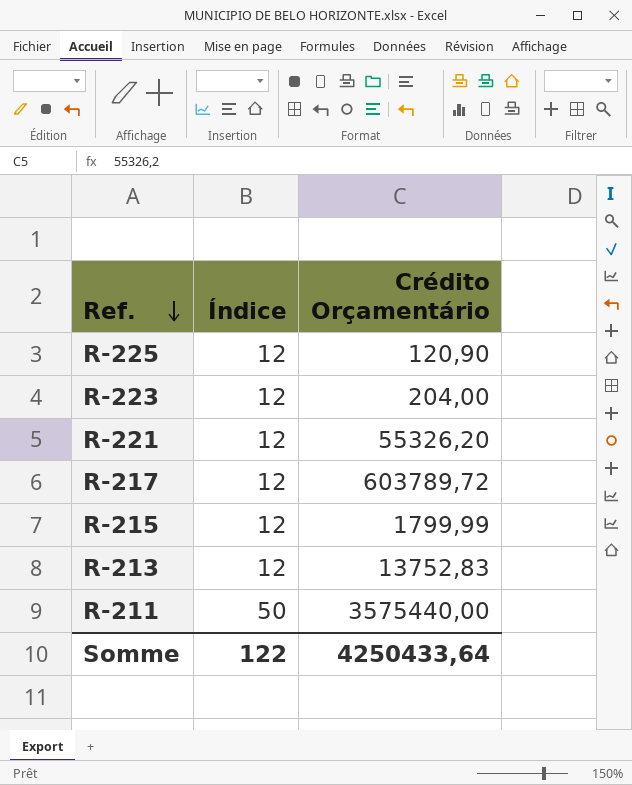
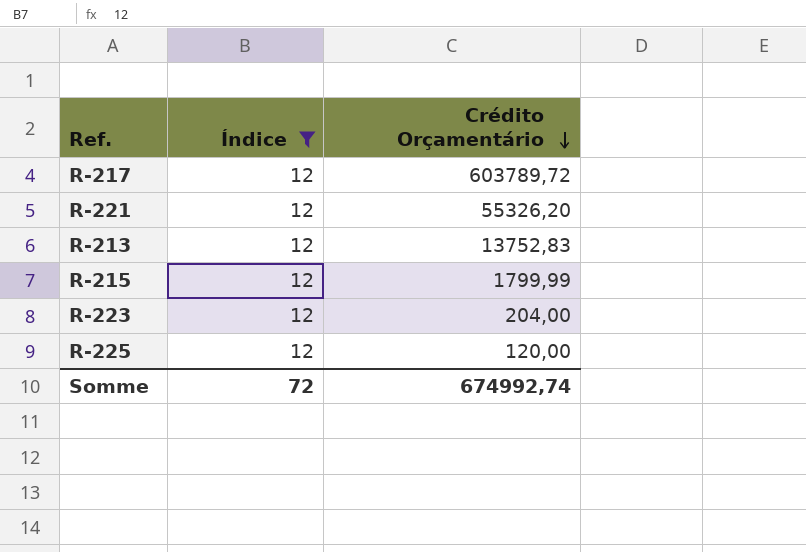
filter: none -> Índice = 12
row order: Ref. descending -> Crédito Orçamentário descending
R-225 | Crédito Orçamentário: 120,90 -> 120,00
Somme | Índice: 122 -> 72
Somme | Crédito Orçamentário: 4250433,64 -> 674992,74

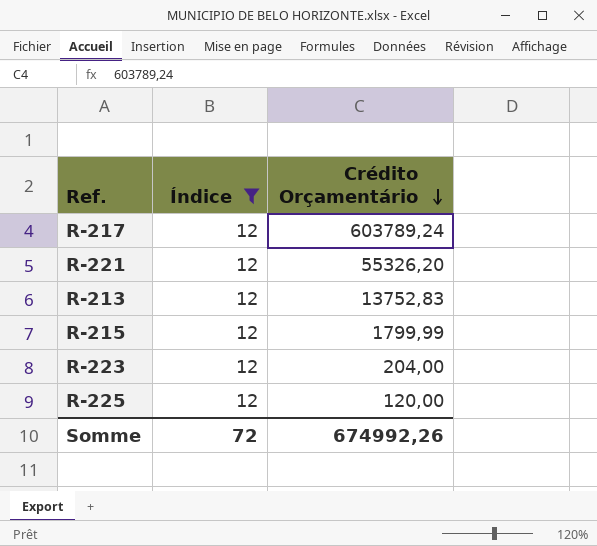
R-217 | Crédito Orçamentário: 603789,72 -> 603789,24
Somme | Crédito Orçamentário: 674992,74 -> 674992,26

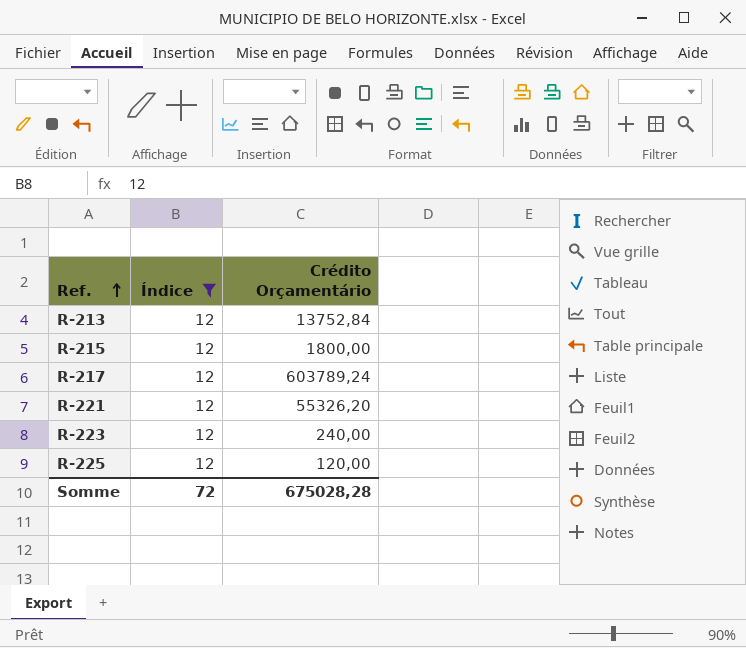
row order: Crédito Orçamentário descending -> Ref. ascending
R-213 | Crédito Orçamentário: 13752,83 -> 13752,84
R-215 | Crédito Orçamentário: 1799,99 -> 1800,00
R-223 | Crédito Orçamentário: 204,00 -> 240,00
Somme | Crédito Orçamentário: 674992,26 -> 675028,28

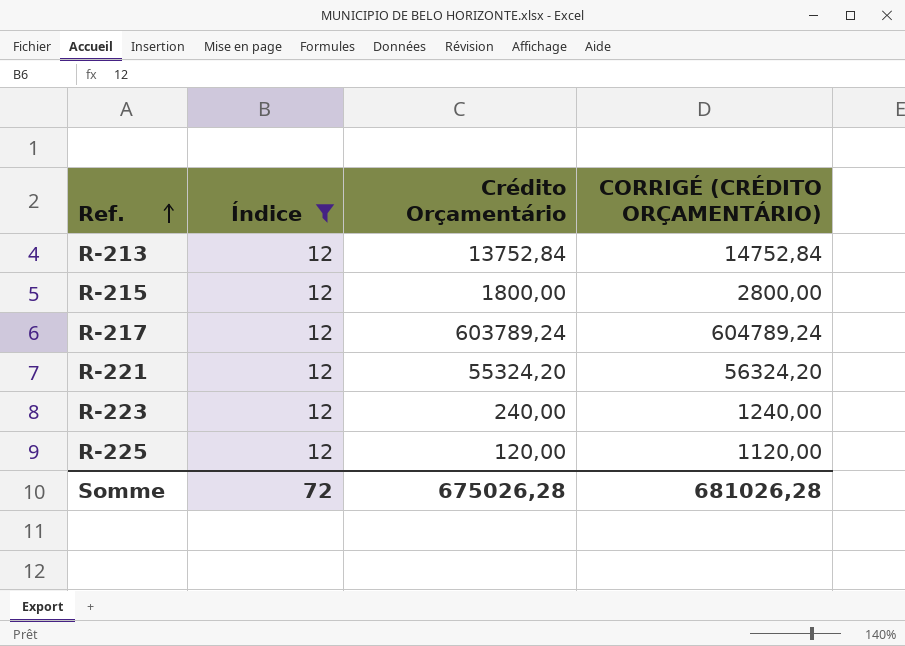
column CORRIGÉ (CRÉDITO ORÇAMENTÁRIO) | formula: none -> [Crédito Orçamentário] + 1000
R-221 | Crédito Orçamentário: 55326,20 -> 55324,20
Somme | Crédito Orçamentário: 675028,28 -> 675026,28

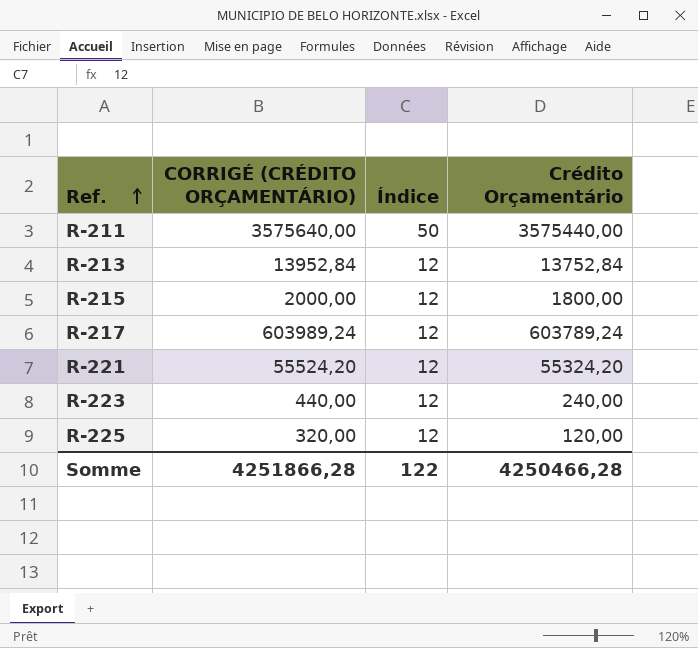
filter: Índice = 12 -> none
column CORRIGÉ (CRÉDITO ORÇAMENTÁRIO) | formula: [Crédito Orçamentário] + 1000 -> [Crédito Orçamentário] + 200
column CORRIGÉ (CRÉDITO ORÇAMENTÁRIO) | position: 4 -> 2
Somme | CORRIGÉ (CRÉDITO ORÇAMENTÁRIO): 681026,28 -> 4251866,28
Somme | Índice: 72 -> 122
Somme | Crédito Orçamentário: 675026,28 -> 4250466,28

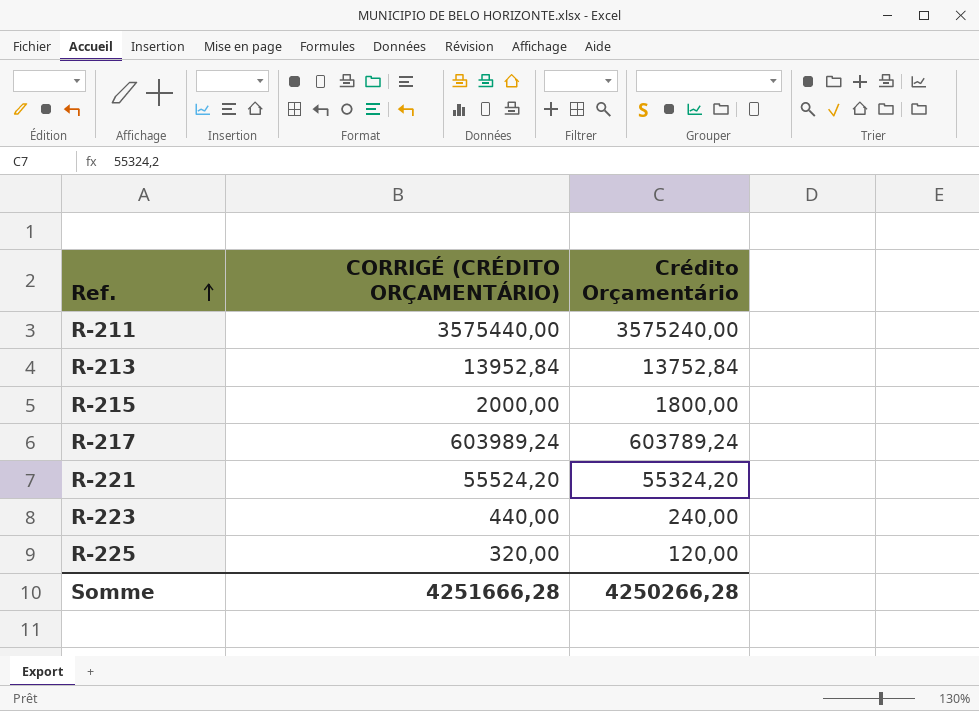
column Índice | position: 3 -> none
R-211 | CORRIGÉ (CRÉDITO ORÇAMENTÁRIO): 3575640,00 -> 3575440,00
R-211 | Crédito Orçamentário: 3575440,00 -> 3575240,00
Somme | CORRIGÉ (CRÉDITO ORÇAMENTÁRIO): 4251866,28 -> 4251666,28
Somme | Crédito Orçamentário: 4250466,28 -> 4250266,28

